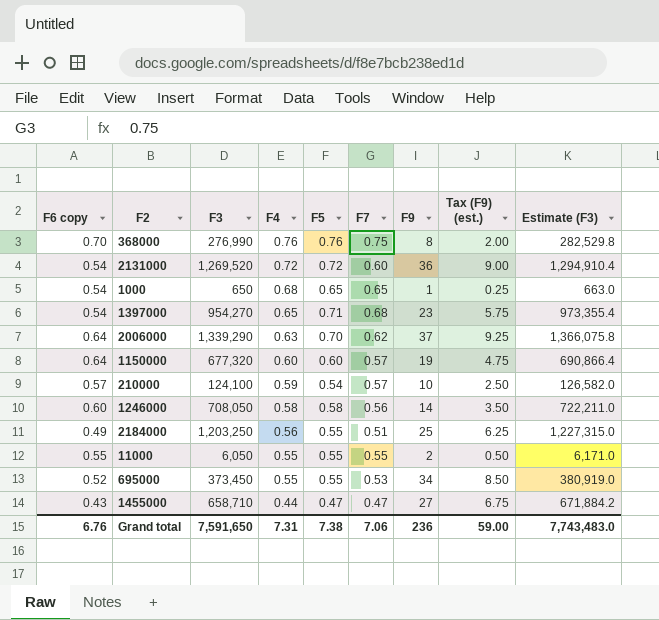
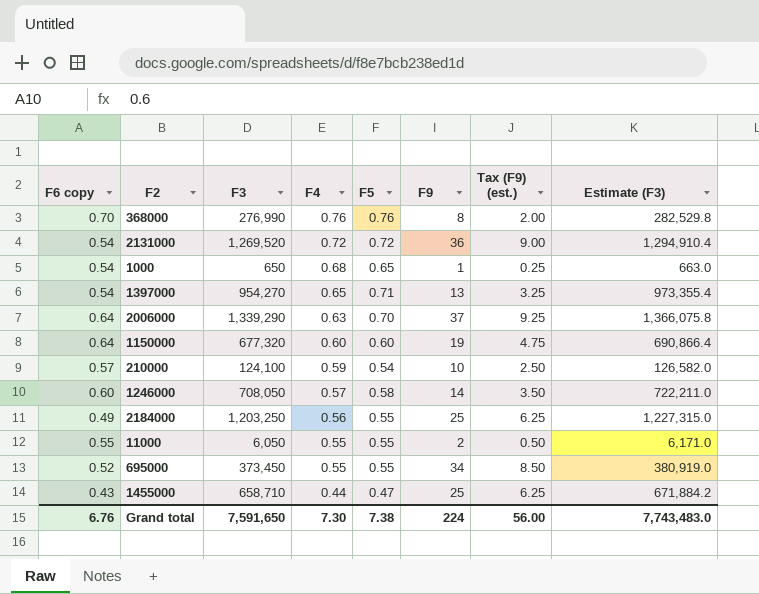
column F7 | position: 6 -> none
1397000 | F9: 23 -> 13
1397000 | Tax (F9) (est.): 5.75 -> 3.25
1246000 | F4: 0.58 -> 0.57
1455000 | F9: 27 -> 25
1455000 | Tax (F9) (est.): 6.75 -> 6.25
Grand total | F4: 7.31 -> 7.30
Grand total | F9: 236 -> 224
Grand total | Tax (F9) (est.): 59.00 -> 56.00

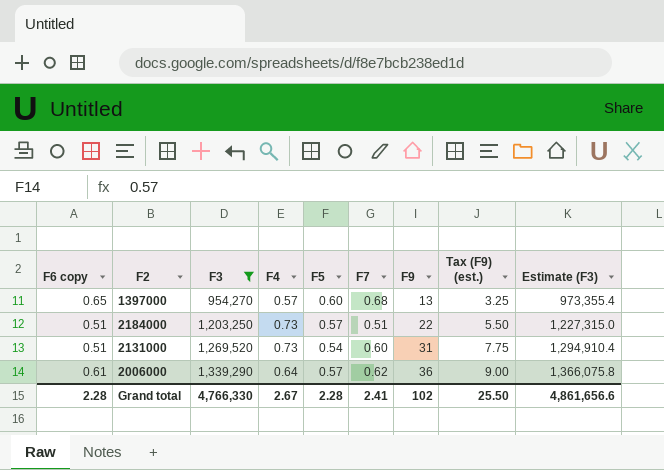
filter: none -> F3 >= 954,270
row order: F4 descending -> F3 ascending
column F7 | position: none -> 6
1397000 | F6 copy: 0.54 -> 0.65
1397000 | F4: 0.65 -> 0.57
1397000 | F5: 0.71 -> 0.60
2184000 | F6 copy: 0.49 -> 0.51
2184000 | F4: 0.56 -> 0.73
2184000 | F5: 0.55 -> 0.57
2184000 | F9: 25 -> 22
2184000 | Tax (F9) (est.): 6.25 -> 5.50
2131000 | F6 copy: 0.54 -> 0.51
2131000 | F4: 0.72 -> 0.73
2131000 | F5: 0.72 -> 0.54
2131000 | F9: 36 -> 31
2131000 | Tax (F9) (est.): 9.00 -> 7.75
2006000 | F6 copy: 0.64 -> 0.61
2006000 | F4: 0.63 -> 0.64
2006000 | F5: 0.70 -> 0.57
2006000 | F9: 37 -> 36
2006000 | Tax (F9) (est.): 9.25 -> 9.00
Grand total | F6 copy: 6.76 -> 2.28
Grand total | F3: 7,591,650 -> 4,766,330
Grand total | F4: 7.30 -> 2.67
Grand total | F5: 7.38 -> 2.28
Grand total | F9: 224 -> 102
Grand total | Tax (F9) (est.): 56.00 -> 25.50
Grand total | Estimate (F3): 7,743,483.0 -> 4,861,656.6

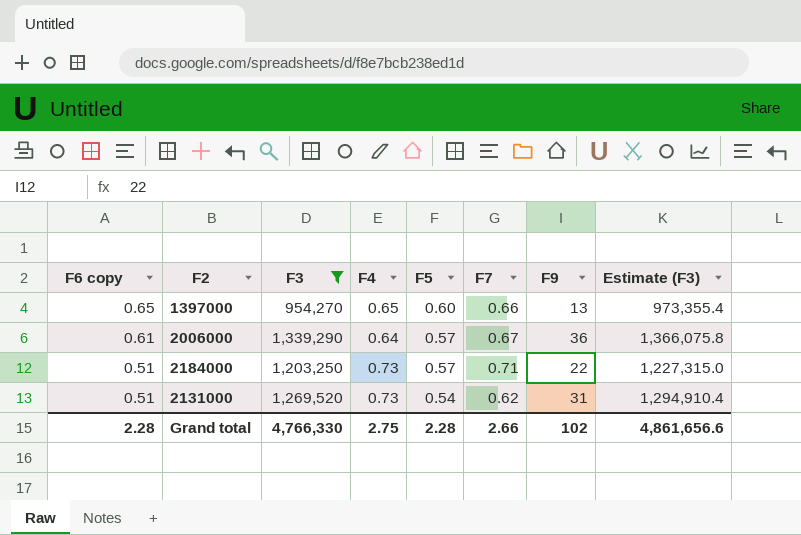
row order: F3 ascending -> F6 copy descending
column Tax (F9) (est.) | formula: [F9] * 0.25 -> none
1397000 | F4: 0.57 -> 0.65
1397000 | F7: 0.68 -> 0.66
2006000 | F7: 0.62 -> 0.67
2184000 | F7: 0.51 -> 0.71
2131000 | F7: 0.60 -> 0.62
Grand total | F4: 2.67 -> 2.75
Grand total | F7: 2.41 -> 2.66

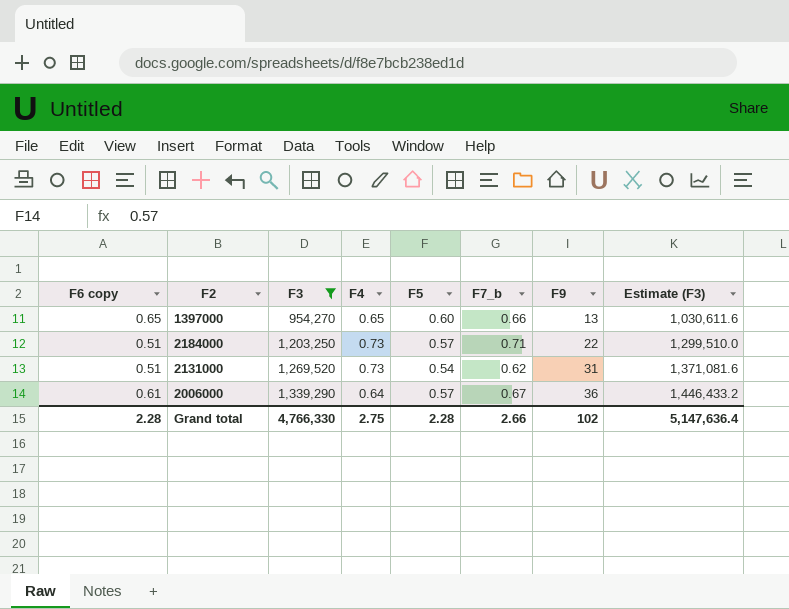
row order: F6 copy descending -> F3 ascending
column name: F7 -> F7_b
column Estimate (F3) | formula: [F3] * 1.02 -> [F3] * 1.08
Grand total | Estimate (F3): 4,861,656.6 -> 5,147,636.4

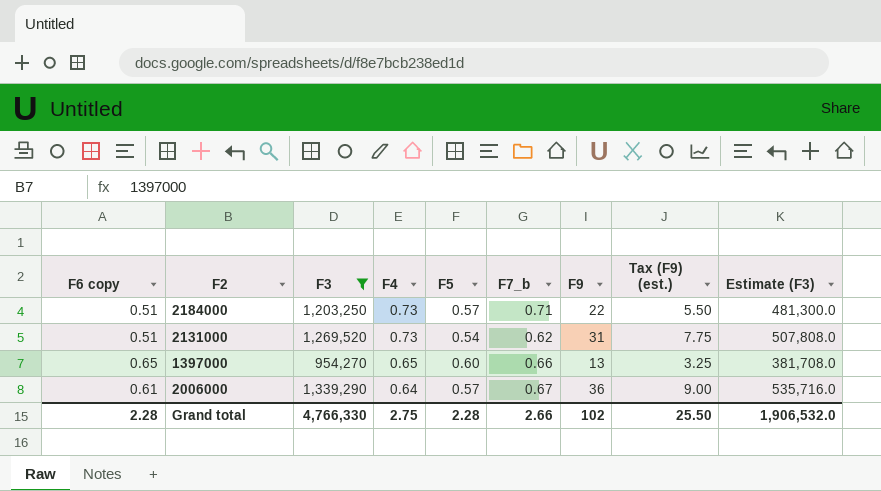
row order: F3 ascending -> F4 descending
column Tax (F9) (est.) | formula: none -> [F9] * 0.25
column Estimate (F3) | formula: [F3] * 1.08 -> [F3] * 0.4
Grand total | Estimate (F3): 5,147,636.4 -> 1,906,532.0

